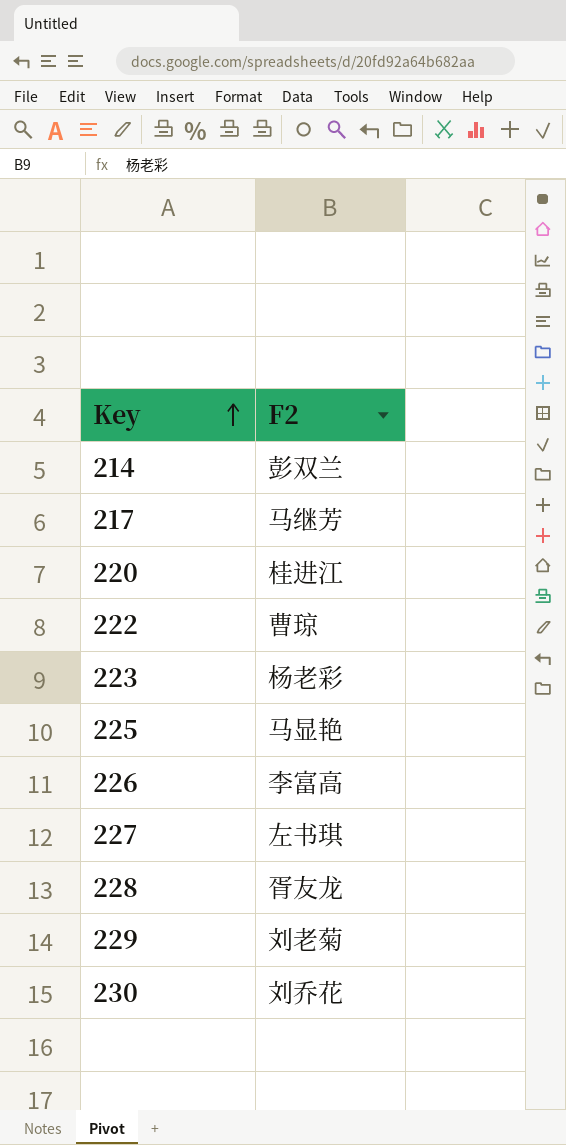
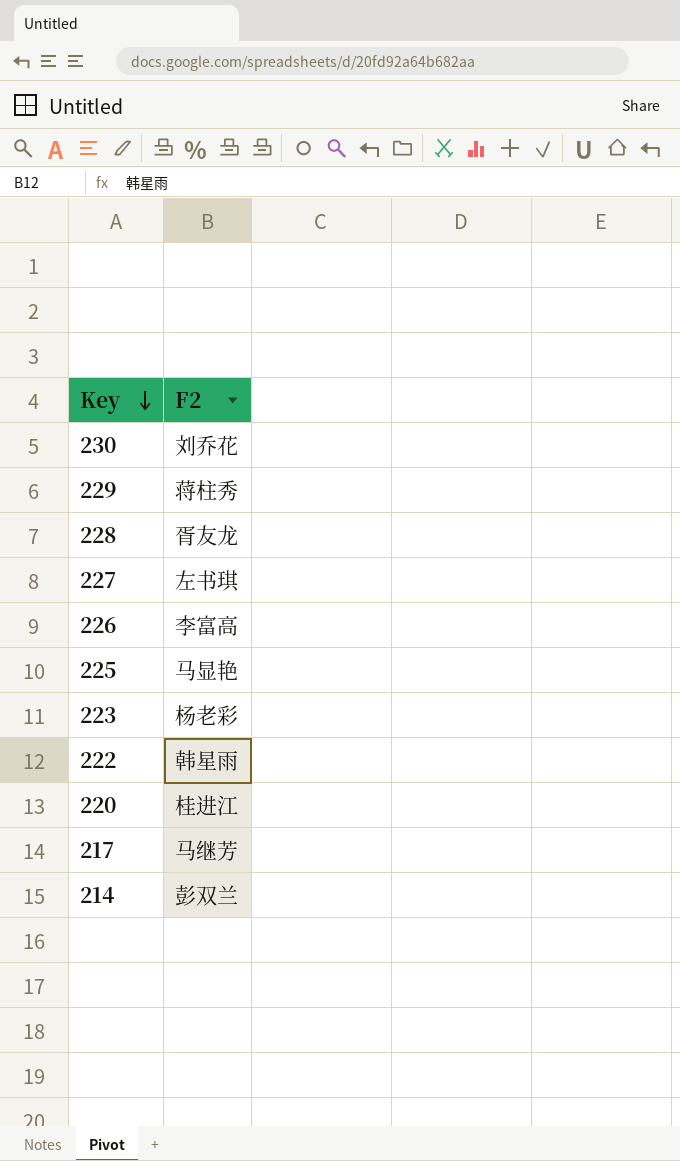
row order: Key ascending -> Key descending
229 | F2: 刘老菊 -> 蒋柱秀
222 | F2: 曹琼 -> 韩星雨

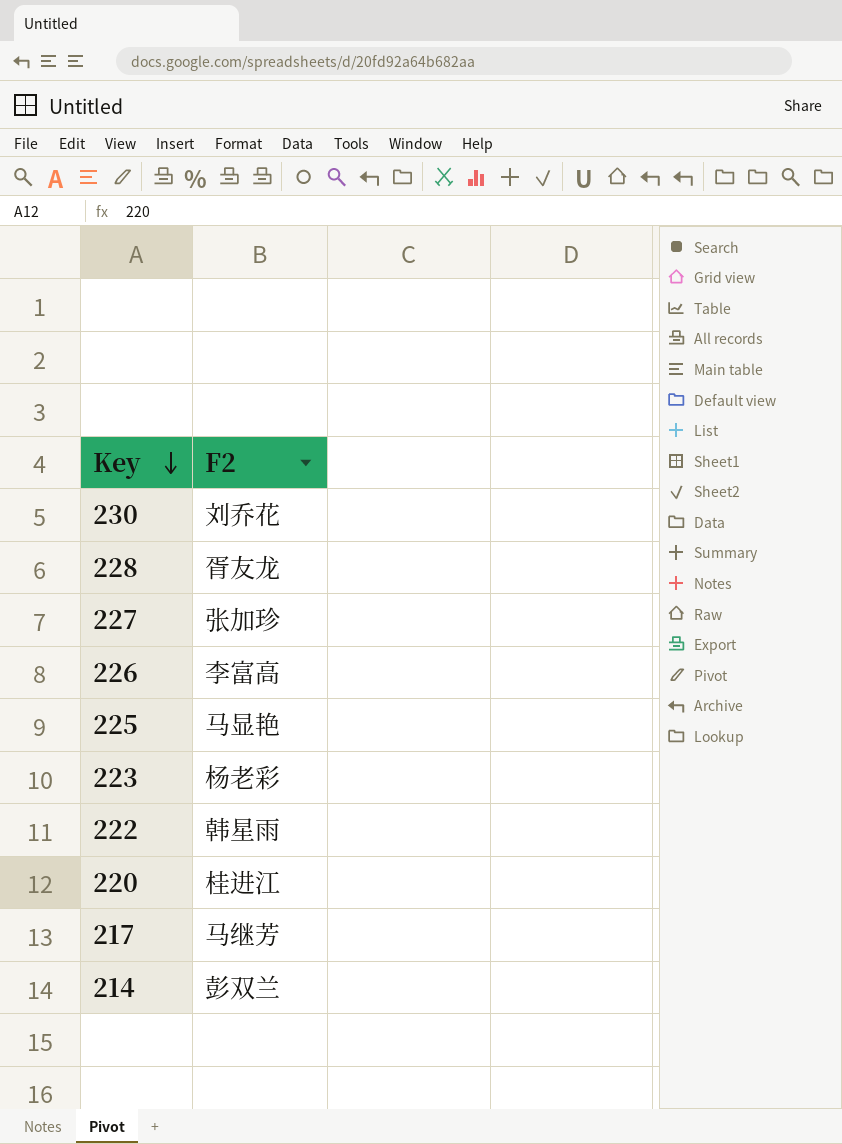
row 229: 蒋柱秀 -> none
227 | F2: 左书琪 -> 张加珍

